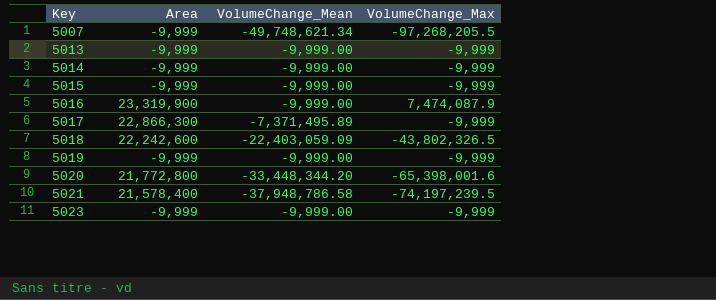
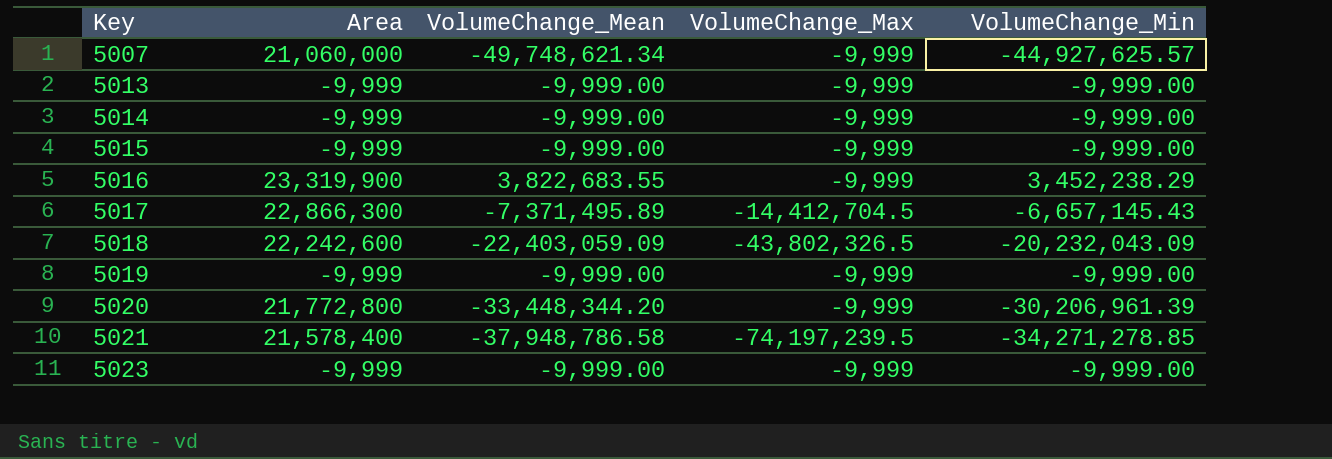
column VolumeChange_Min | position: none -> 5
5007 | Area: -9,999 -> 21,060,000
5007 | VolumeChange_Max: -97,268,205.5 -> -9,999
5016 | VolumeChange_Mean: -9,999.00 -> 3,822,683.55
5016 | VolumeChange_Max: 7,474,087.9 -> -9,999
5017 | VolumeChange_Max: -9,999 -> -14,412,704.5
5020 | VolumeChange_Max: -65,398,001.6 -> -9,999

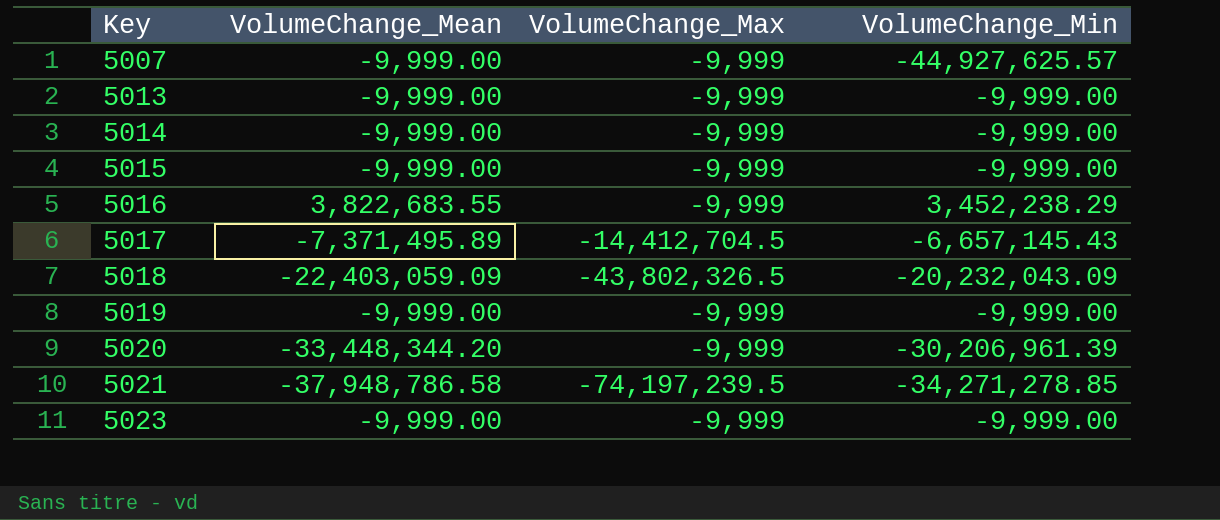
column Area | position: 2 -> none
5007 | VolumeChange_Mean: -49,748,621.34 -> -9,999.00

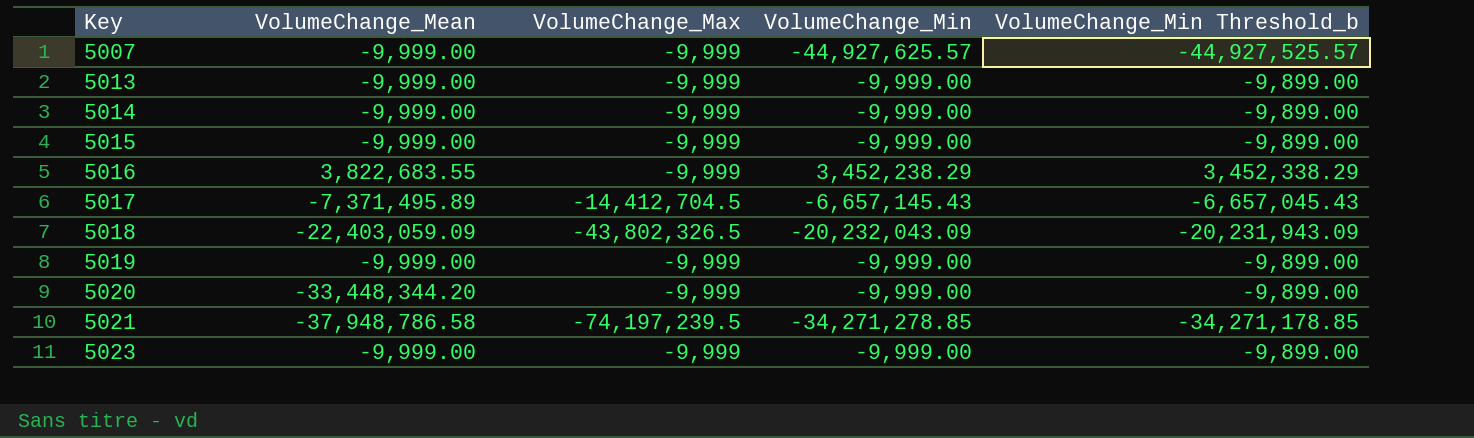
column VolumeChange_Min Threshold_b | formula: none -> [VolumeChange_Min] + 100
5020 | VolumeChange_Min: -30,206,961.39 -> -9,999.00

